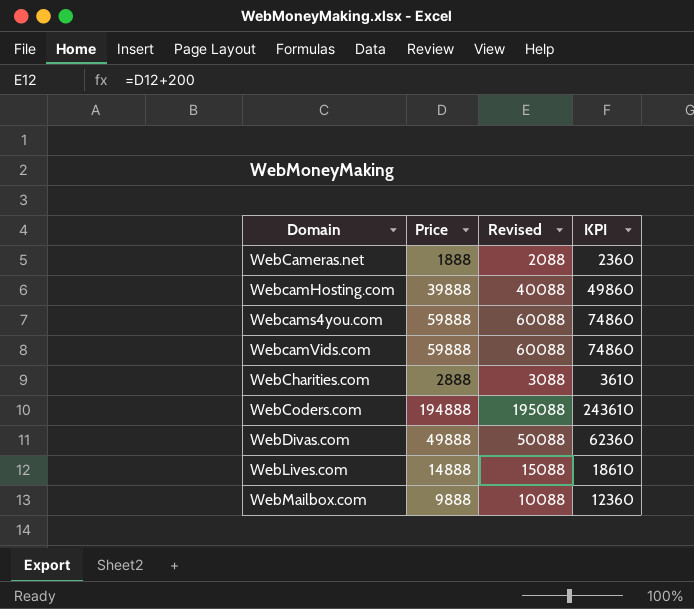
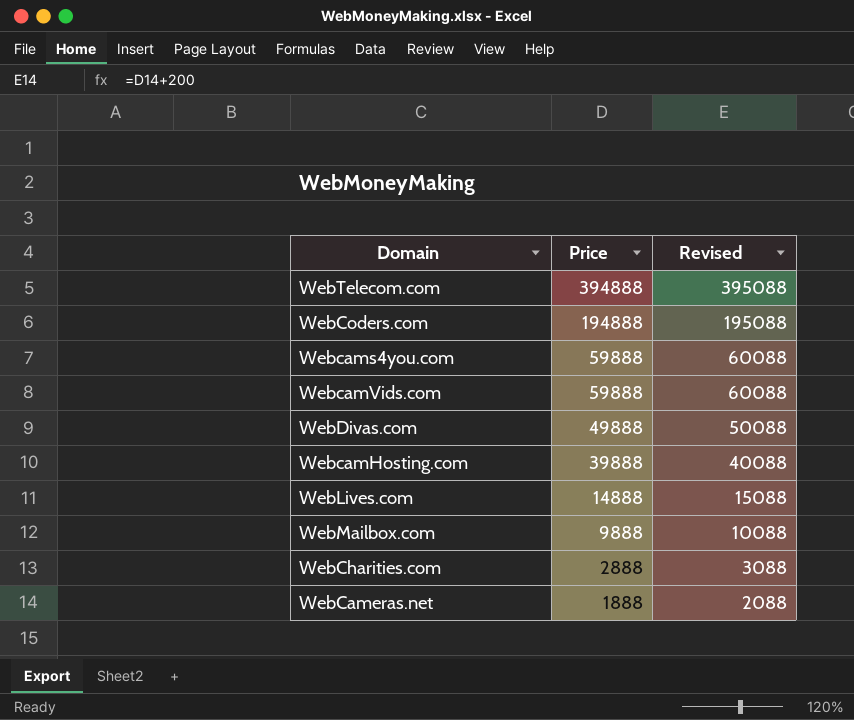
row order: Domain ascending -> Price descending
column KPI | formula: [Price] * 1.25 -> none
row WebTelecom.com: none -> 394888 | 395088

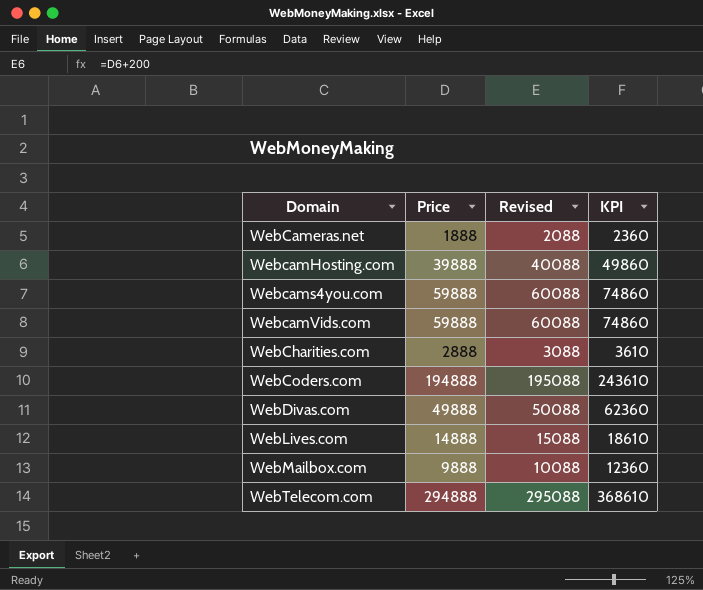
row order: Price descending -> Domain ascending
column KPI | formula: none -> [Price] * 1.25
WebTelecom.com | Price: 394888 -> 294888
WebTelecom.com | Revised: 395088 -> 295088

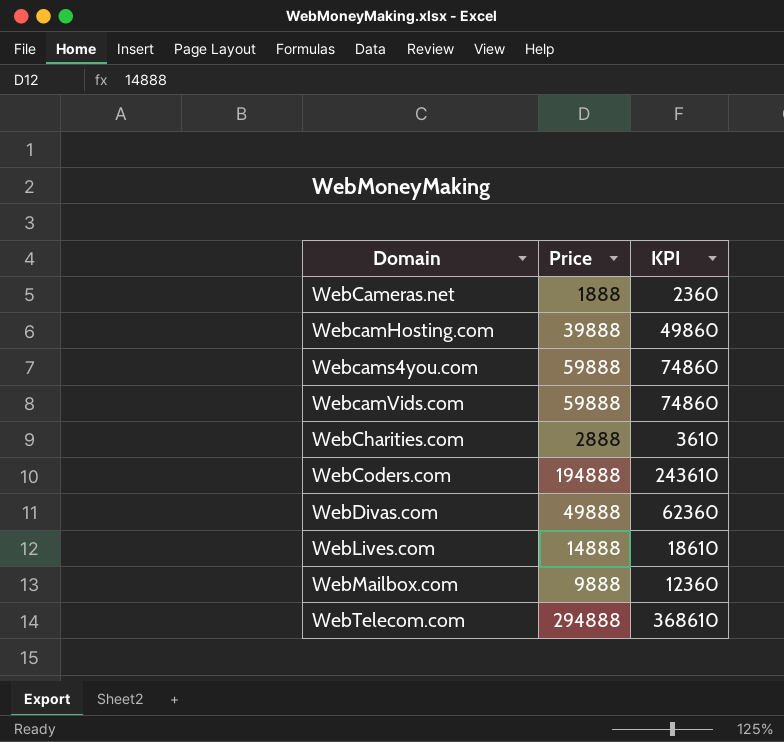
column Revised | formula: [Price] + 200 -> none

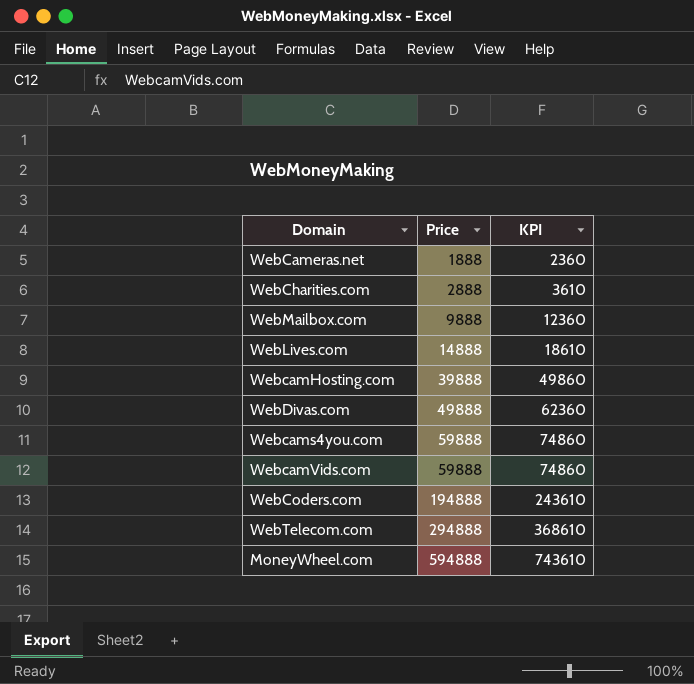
row order: Domain ascending -> Price ascending
row MoneyWheel.com: none -> 594888 | 743610

